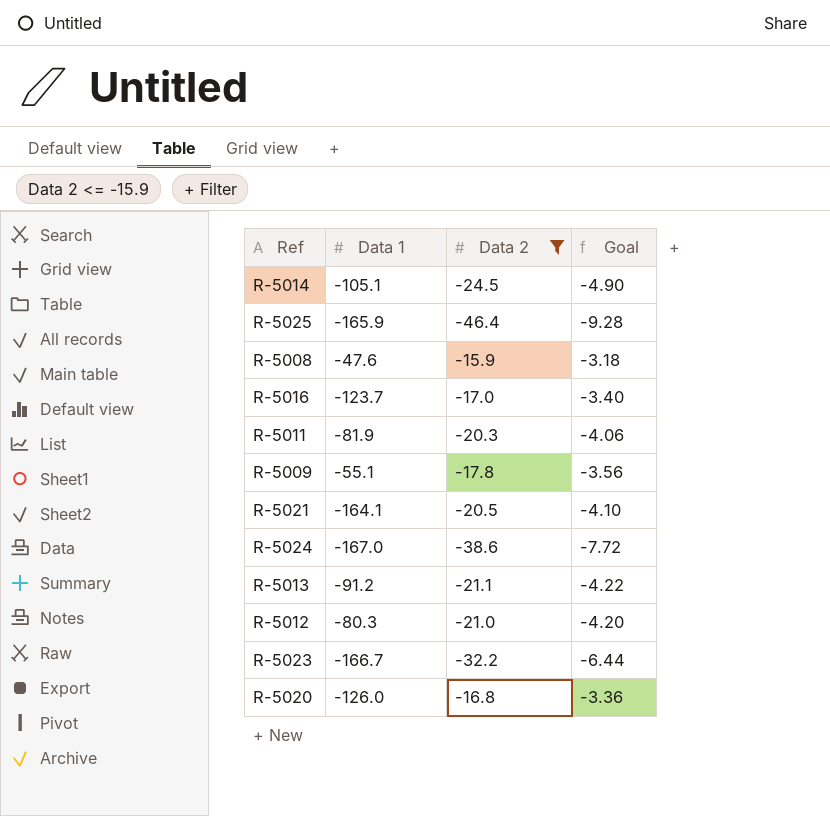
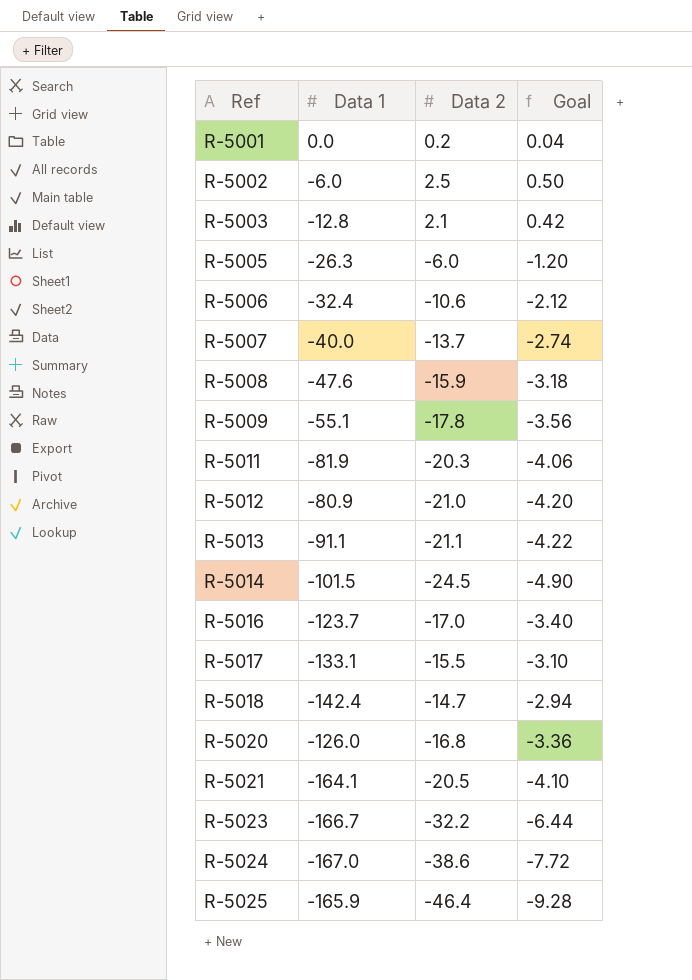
filter: Data 2 <= -15.9 -> none
row order: none -> Ref ascending
R-5012 | Data 1: -80.3 -> -80.9
R-5013 | Data 1: -91.2 -> -91.1
R-5014 | Data 1: -105.1 -> -101.5

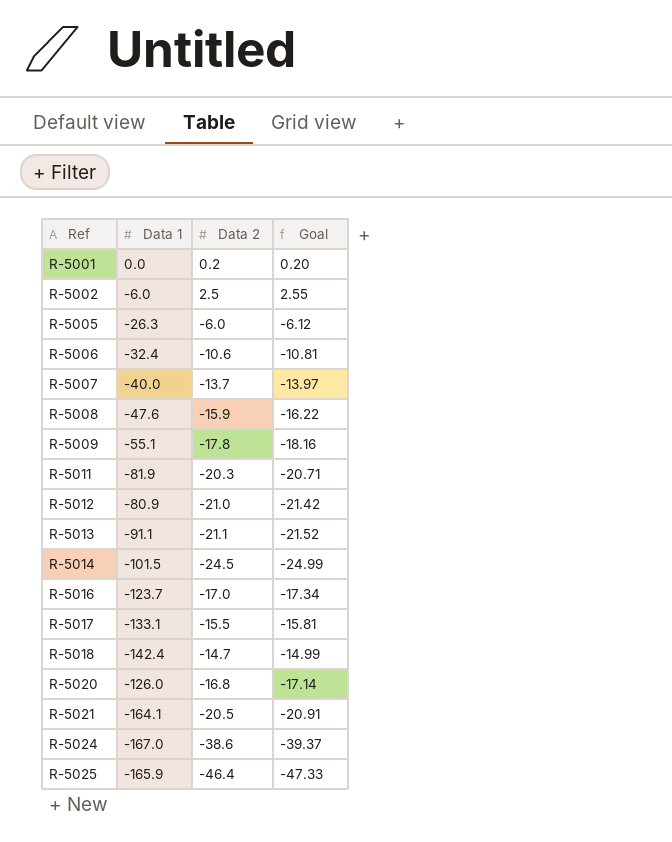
column Goal | formula: [Data 2] * 0.2 -> [Data 2] * 1.02
row R-5003: -12.8 | 2.1 | 0.42 -> none
row R-5023: -166.7 | -32.2 | -6.44 -> none

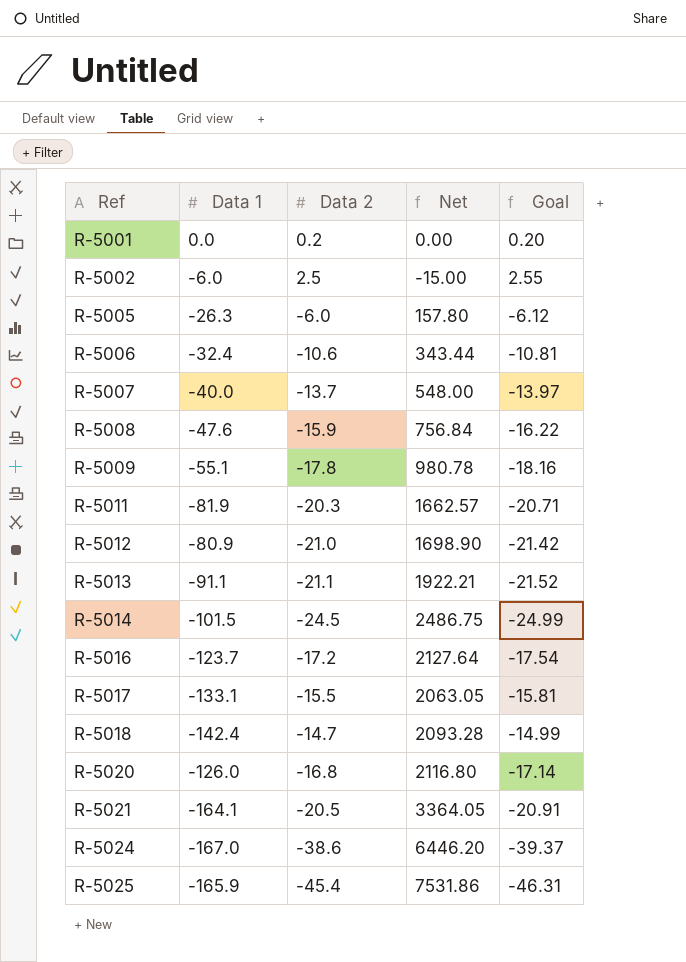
column Net | formula: none -> [Data 1] * [Data 2]
R-5016 | Data 2: -17.0 -> -17.2
R-5016 | Goal: -17.34 -> -17.54
R-5025 | Data 2: -46.4 -> -45.4
R-5025 | Goal: -47.33 -> -46.31

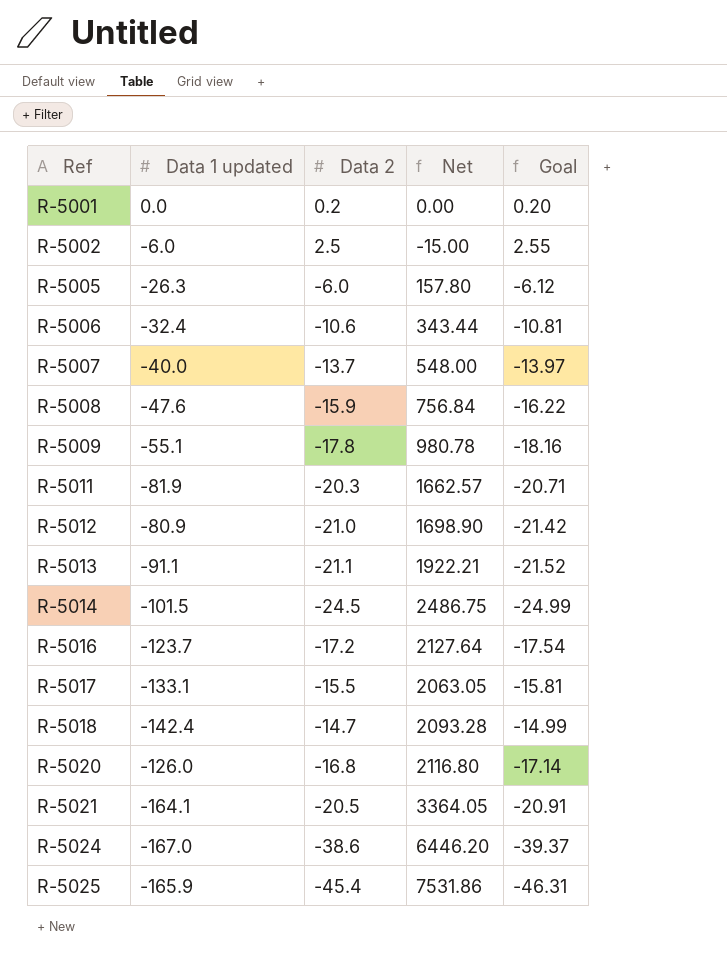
column name: Data 1 -> Data 1 updated

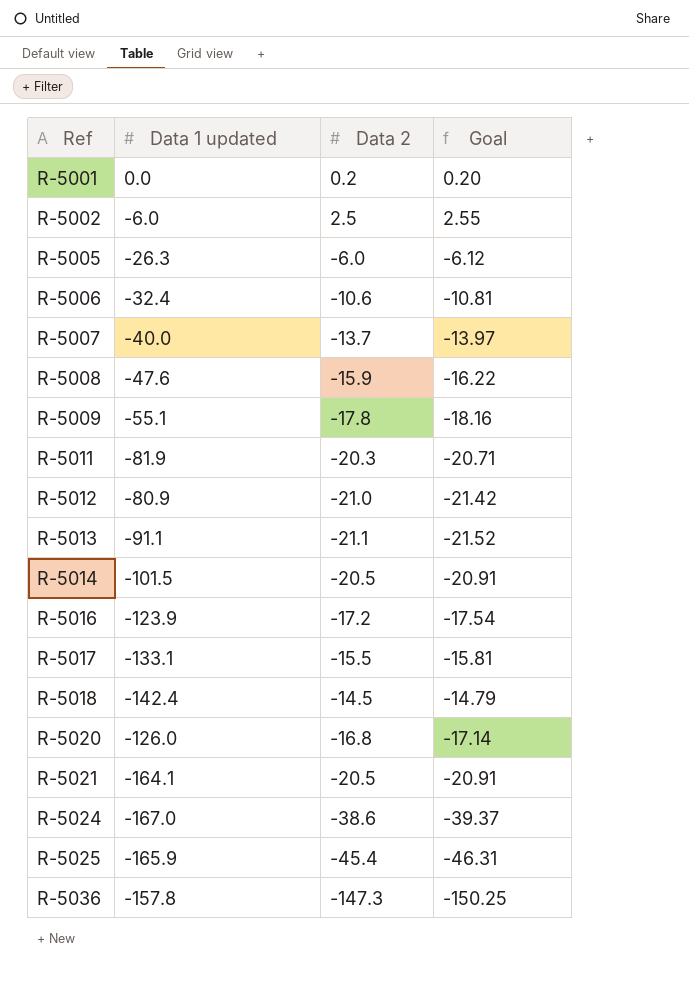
column Net | formula: [Data 1 updated] * [Data 2] -> none
R-5014 | Data 2: -24.5 -> -20.5
R-5014 | Goal: -24.99 -> -20.91
R-5016 | Data 1 updated: -123.7 -> -123.9
R-5018 | Data 2: -14.7 -> -14.5
R-5018 | Goal: -14.99 -> -14.79
row R-5036: none -> -157.8 | -147.3 | -150.25

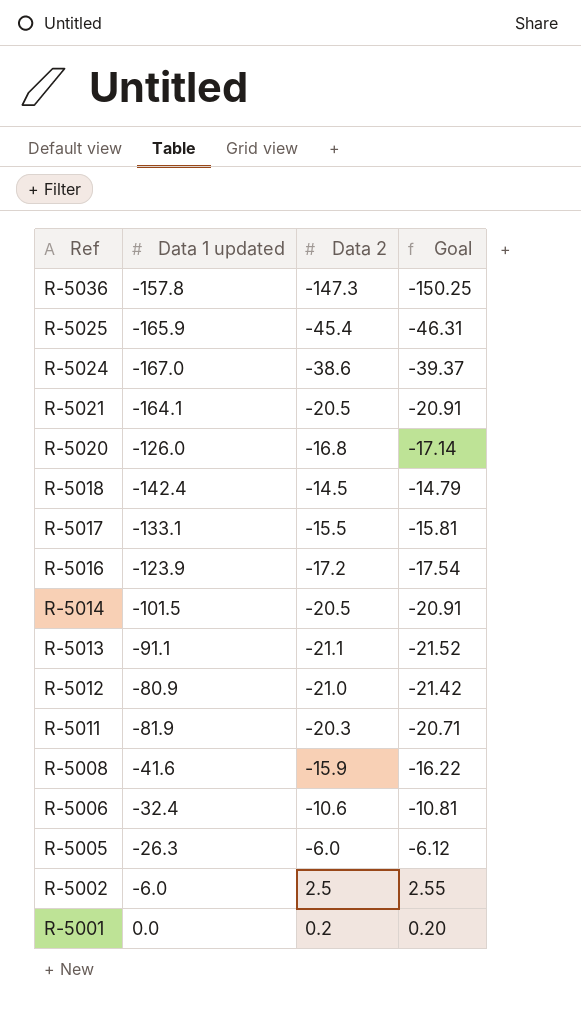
row order: Ref ascending -> Ref descending
row R-5007: -40.0 | -13.7 | -13.97 -> none
row R-5009: -55.1 | -17.8 | -18.16 -> none
R-5008 | Data 1 updated: -47.6 -> -41.6

